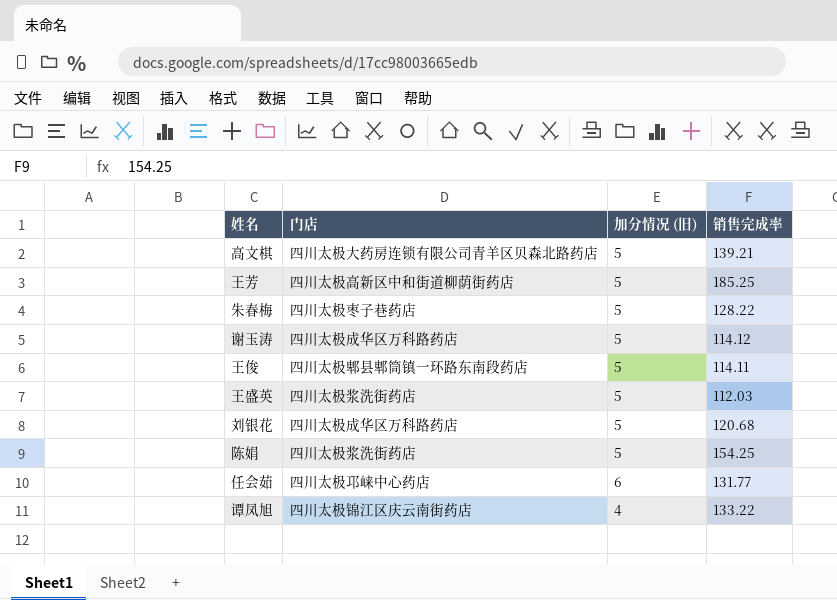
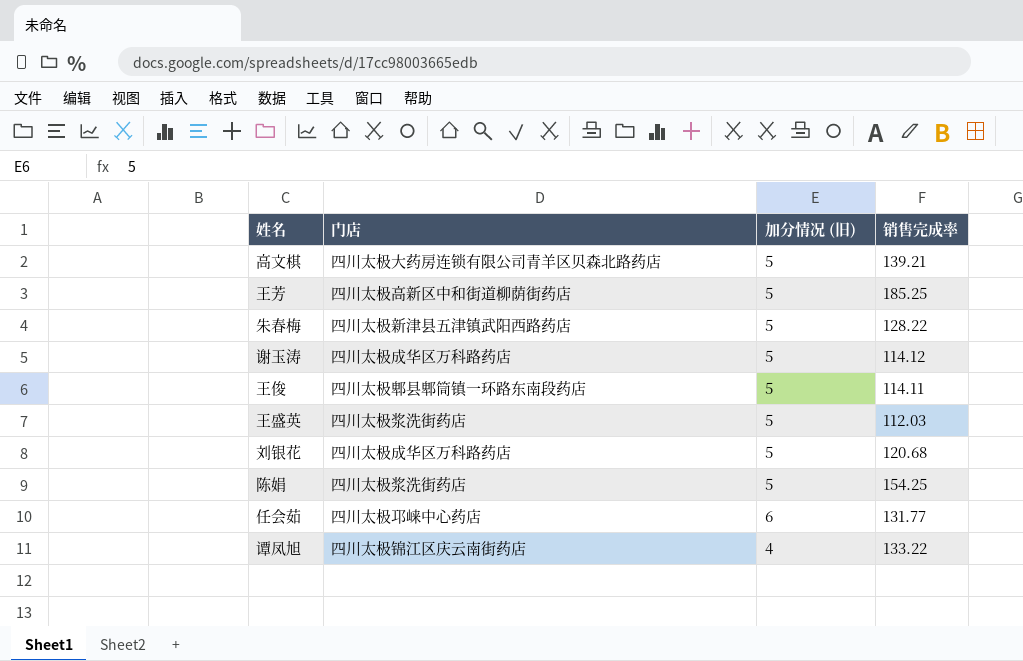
朱春梅 | 门店: 四川太极枣子巷药店 -> 四川太极新津县五津镇武阳西路药店

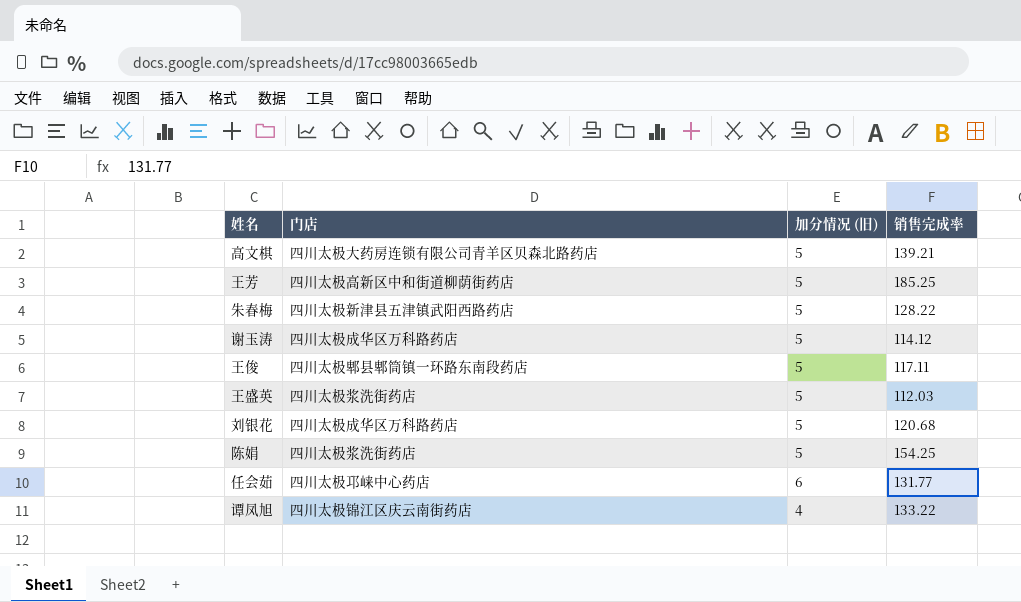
王俊 | 销售完成率: 114.11 -> 117.11

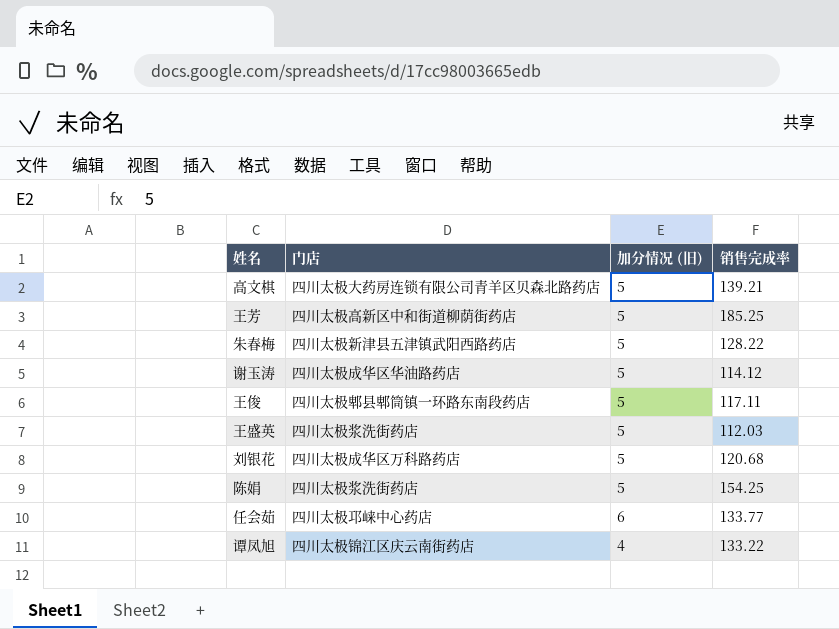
谢玉涛 | 门店: 四川太极成华区万科路药店 -> 四川太极成华区华油路药店
任会茹 | 销售完成率: 131.77 -> 133.77

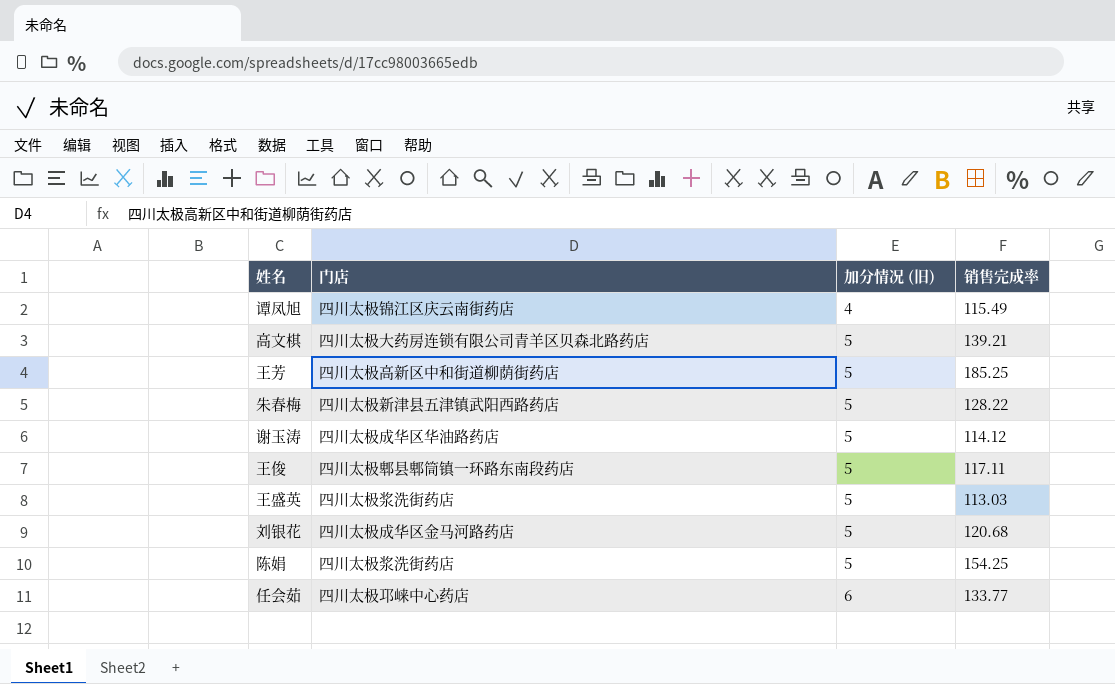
row order: none -> 加分情况 (旧) ascending
谭凤旭 | 销售完成率: 133.22 -> 115.49
王盛英 | 销售完成率: 112.03 -> 113.03
刘银花 | 门店: 四川太极成华区万科路药店 -> 四川太极成华区金马河路药店

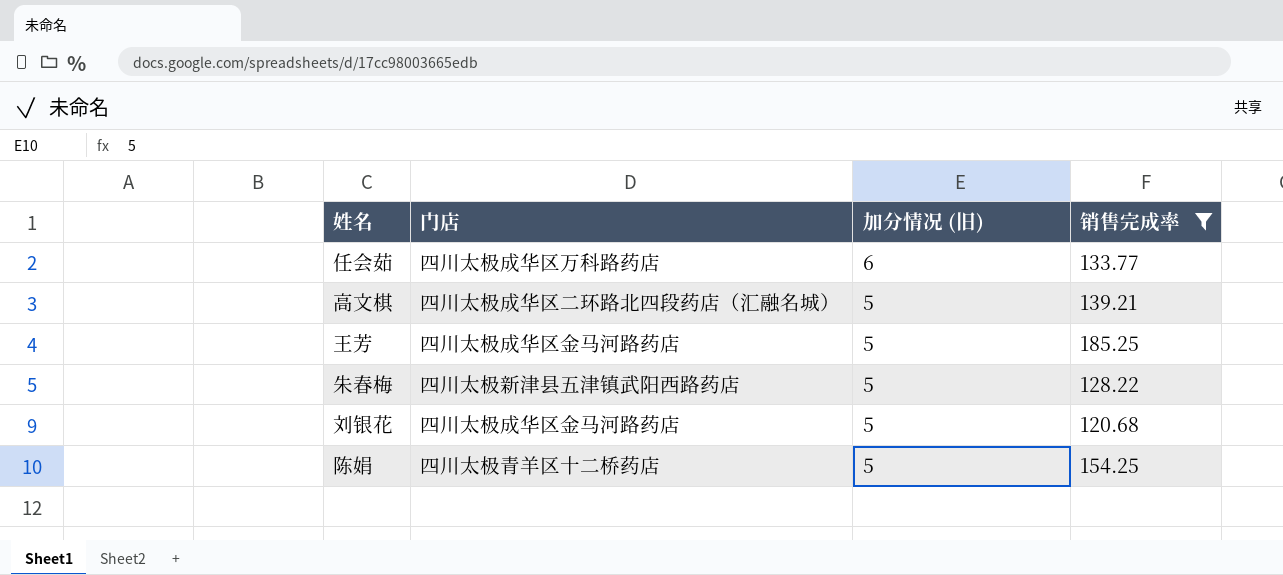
filter: none -> 销售完成率 >= 120.68
row order: 加分情况 (旧) ascending -> 加分情况 (旧) descending
任会茹 | 门店: 四川太极邛崃中心药店 -> 四川太极成华区万科路药店
高文棋 | 门店: 四川太极大药房连锁有限公司青羊区贝森北路药店 -> 四川太极成华区二环路北四段药店（汇融名城）
王芳 | 门店: 四川太极高新区中和街道柳荫街药店 -> 四川太极成华区金马河路药店
陈娟 | 门店: 四川太极浆洗街药店 -> 四川太极青羊区十二桥药店

